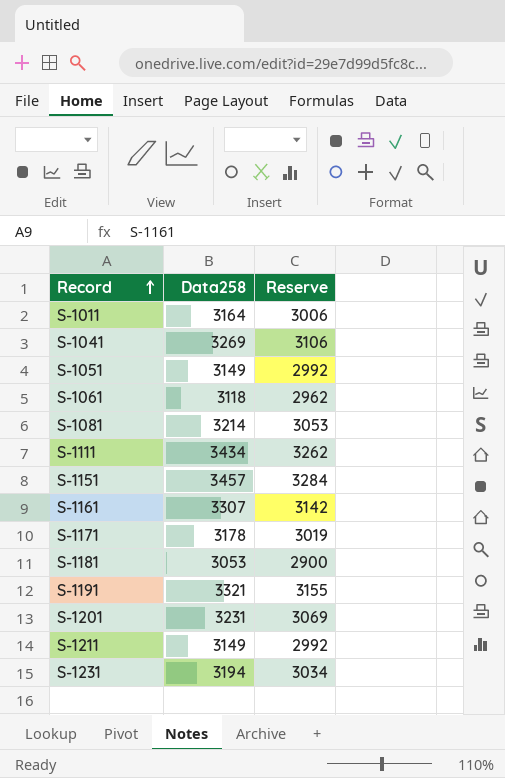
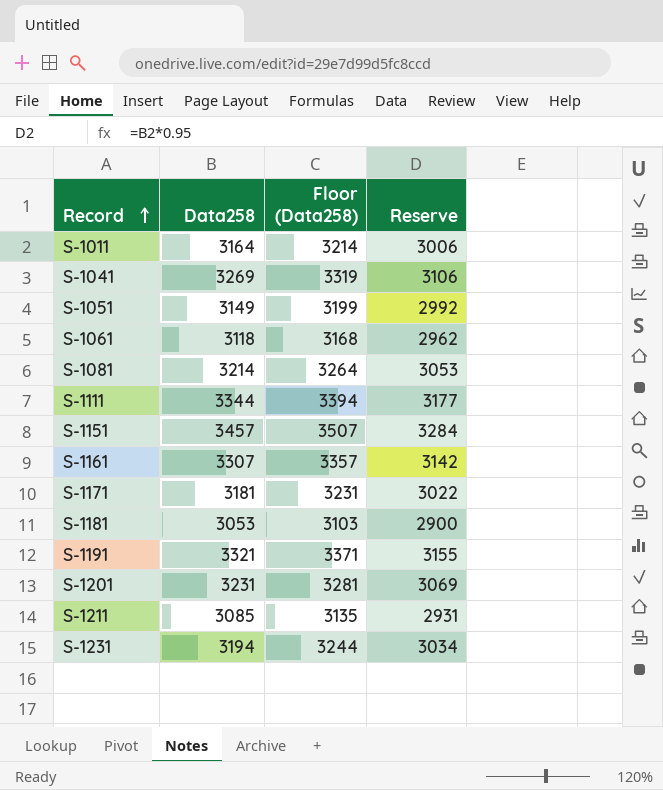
column Floor (Data258) | formula: none -> [Data258] + 50
S-1111 | Data258: 3434 -> 3344
S-1111 | Reserve: 3262 -> 3177
S-1171 | Data258: 3178 -> 3181
S-1171 | Reserve: 3019 -> 3022
S-1211 | Data258: 3149 -> 3085
S-1211 | Reserve: 2992 -> 2931

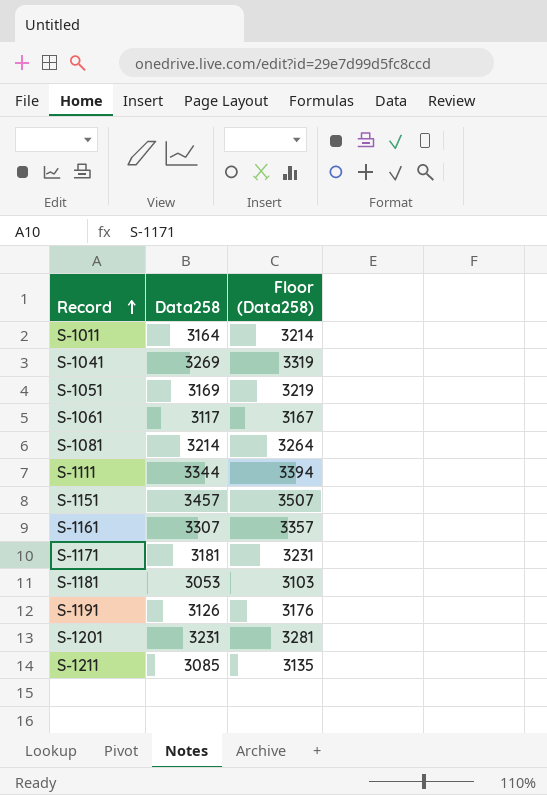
column Reserve | formula: [Data258] * 0.95 -> none
row S-1231: 3194 | 3244 | 3034 -> none
S-1051 | Data258: 3149 -> 3169
S-1051 | Floor (Data258): 3199 -> 3219
S-1061 | Data258: 3118 -> 3117
S-1061 | Floor (Data258): 3168 -> 3167
S-1191 | Data258: 3321 -> 3126
S-1191 | Floor (Data258): 3371 -> 3176

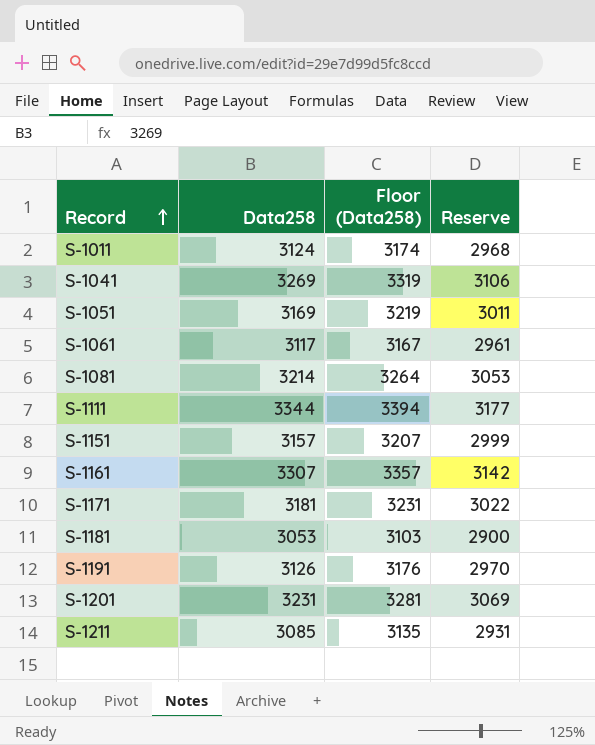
column Reserve | formula: none -> [Data258] * 0.95
S-1011 | Data258: 3164 -> 3124
S-1011 | Floor (Data258): 3214 -> 3174
S-1151 | Data258: 3457 -> 3157
S-1151 | Floor (Data258): 3507 -> 3207

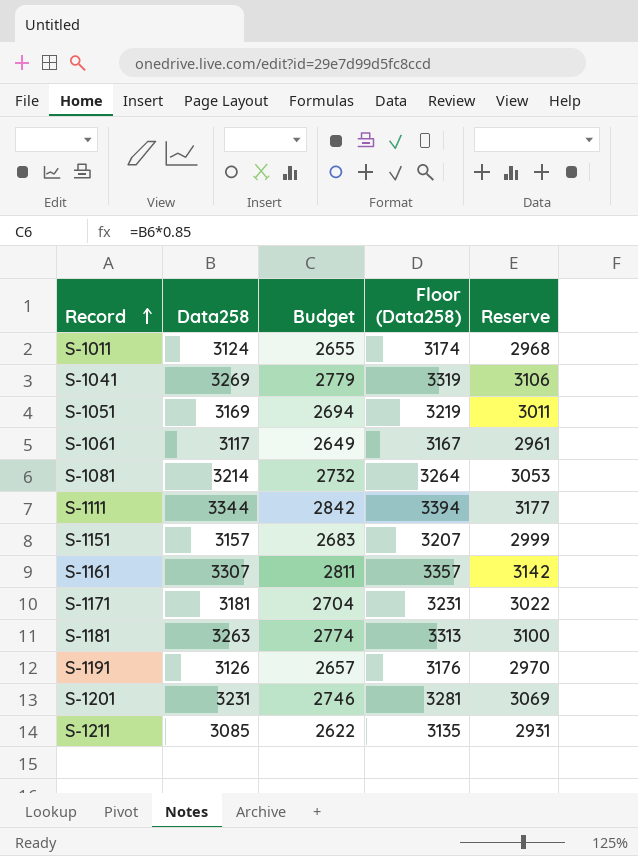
column Budget | formula: none -> [Data258] * 0.85
S-1181 | Data258: 3053 -> 3263
S-1181 | Floor (Data258): 3103 -> 3313
S-1181 | Reserve: 2900 -> 3100

